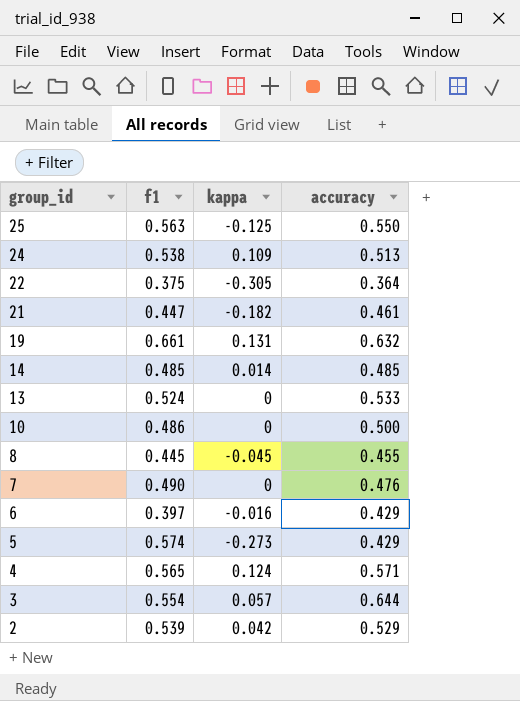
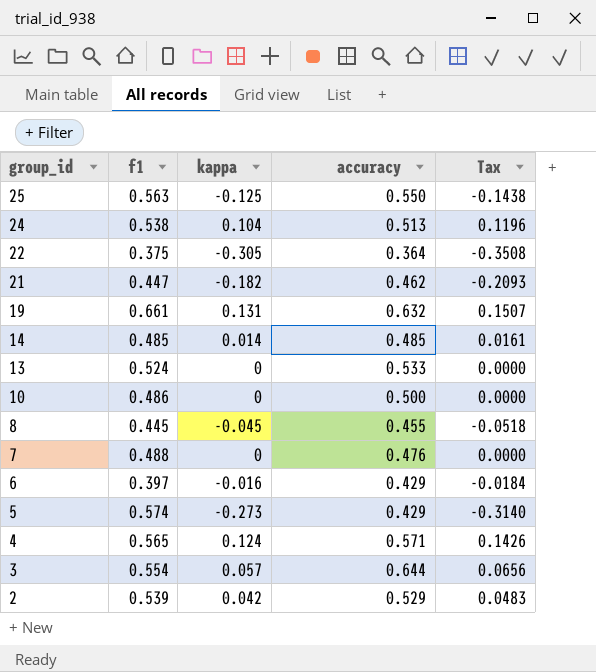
column Tax | formula: none -> [kappa] * 1.15
24 | kappa: 0.109 -> 0.104
21 | accuracy: 0.461 -> 0.462
7 | f1: 0.490 -> 0.488

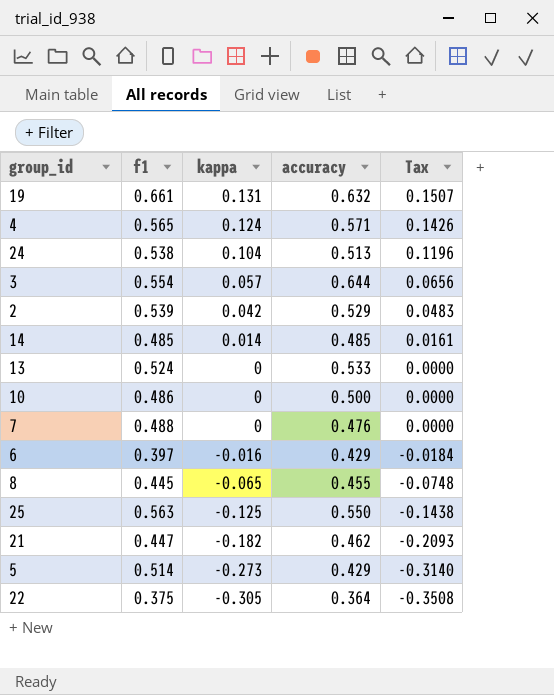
row order: group_id descending -> kappa descending
8 | kappa: -0.045 -> -0.065
8 | Tax: -0.0518 -> -0.0748
5 | f1: 0.574 -> 0.514

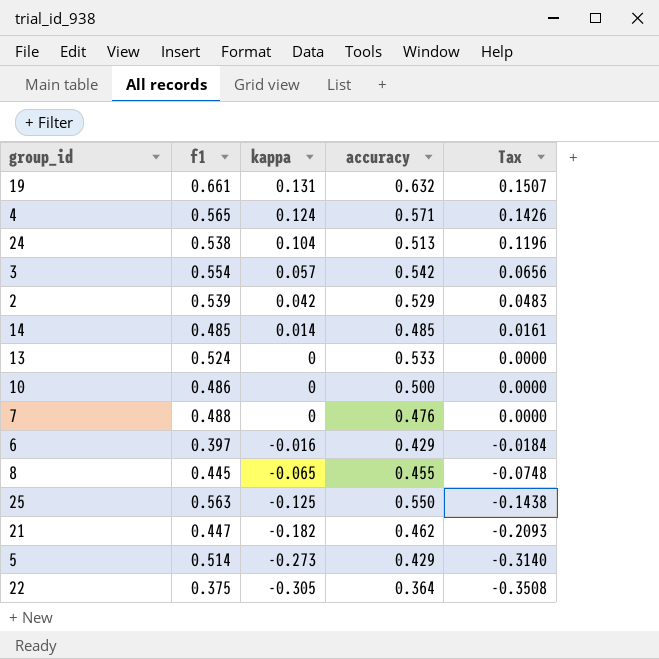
3 | accuracy: 0.644 -> 0.542

